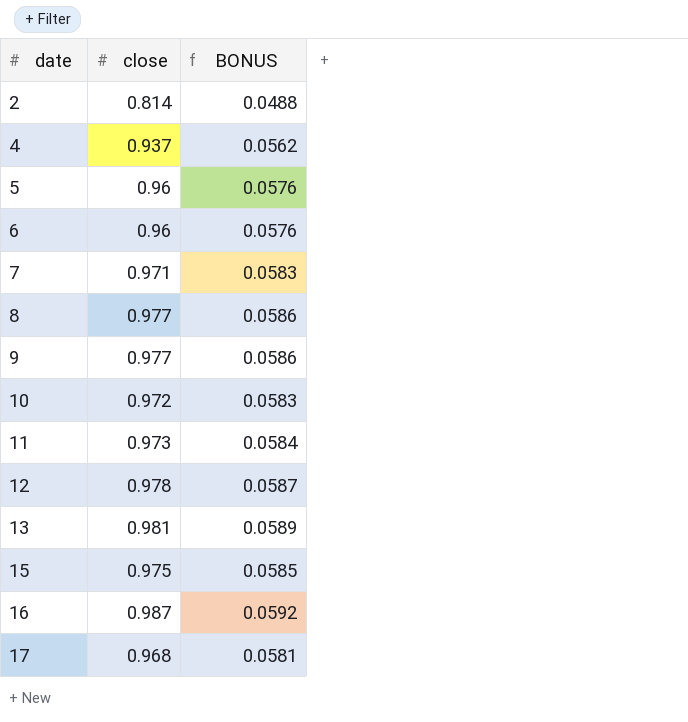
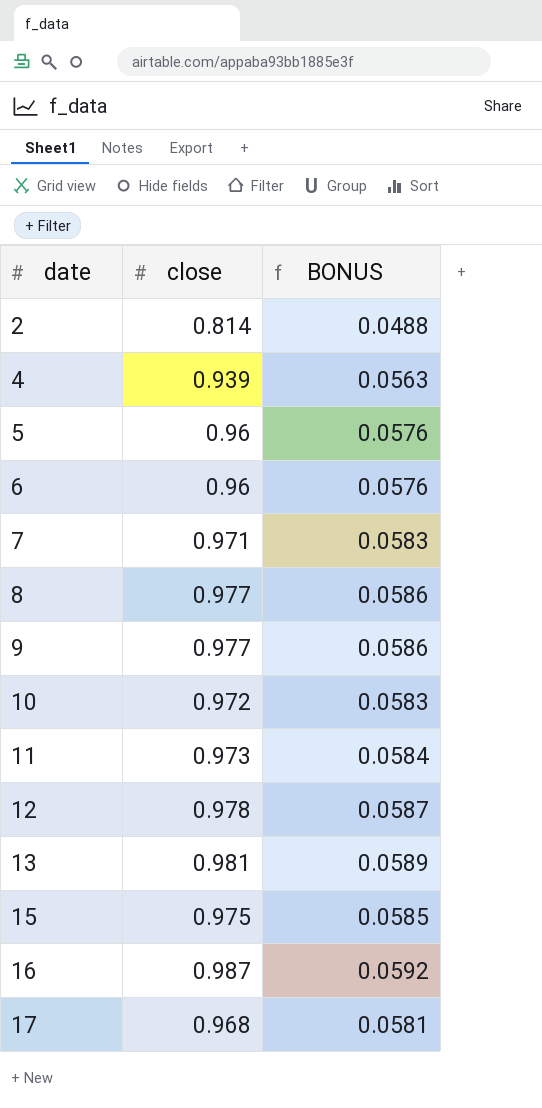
4 | close: 0.937 -> 0.939
4 | BONUS: 0.0562 -> 0.0563

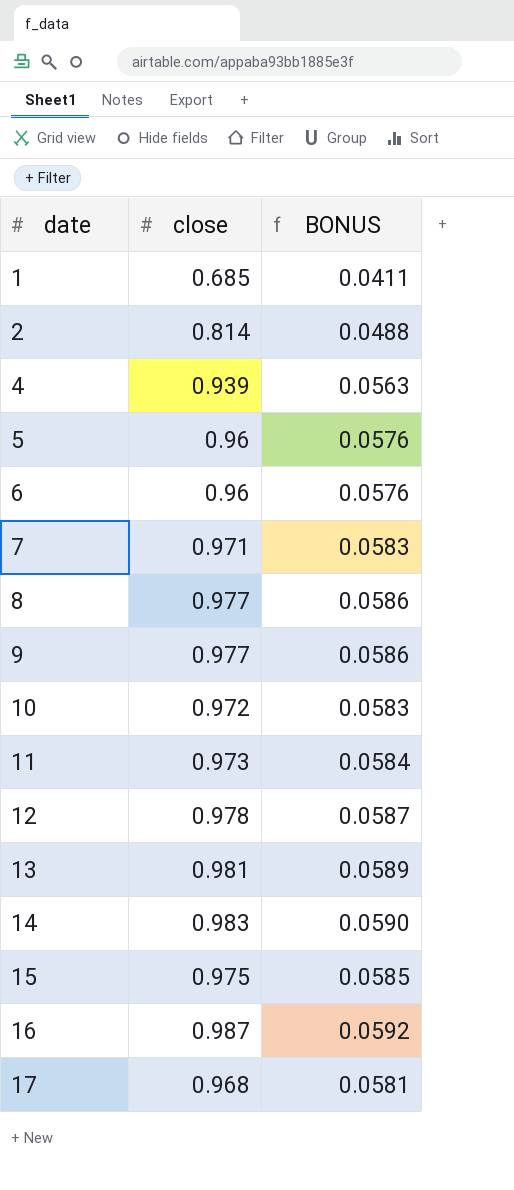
row 1: none -> 0.685 | 0.0411
row 14: none -> 0.983 | 0.0590

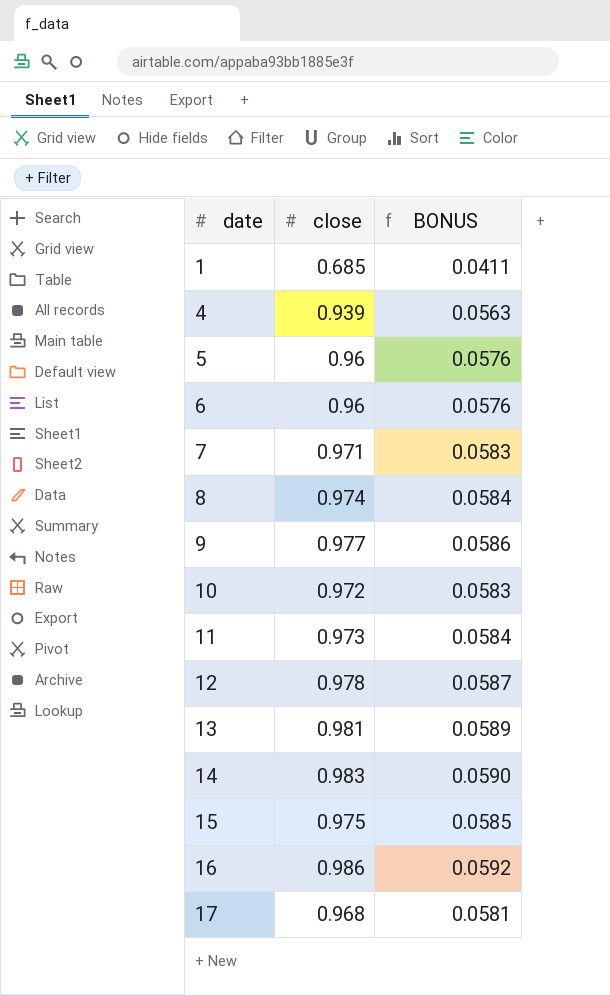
row 2: 0.814 | 0.0488 -> none
8 | close: 0.977 -> 0.974
8 | BONUS: 0.0586 -> 0.0584
16 | close: 0.987 -> 0.986

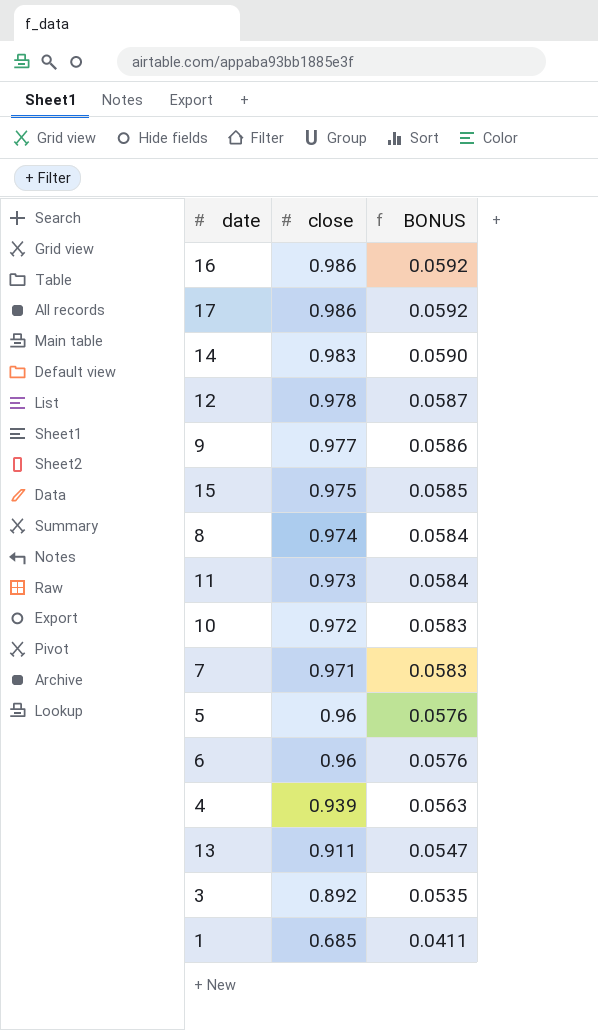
row order: date ascending -> close descending
17 | close: 0.968 -> 0.986
17 | BONUS: 0.0581 -> 0.0592
13 | close: 0.981 -> 0.911
13 | BONUS: 0.0589 -> 0.0547
row 3: none -> 0.892 | 0.0535

